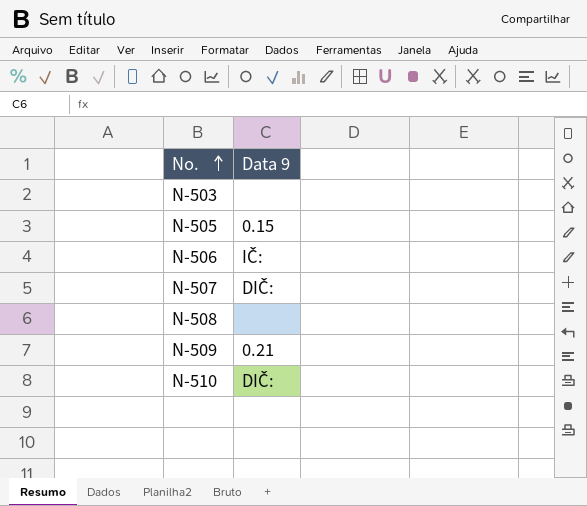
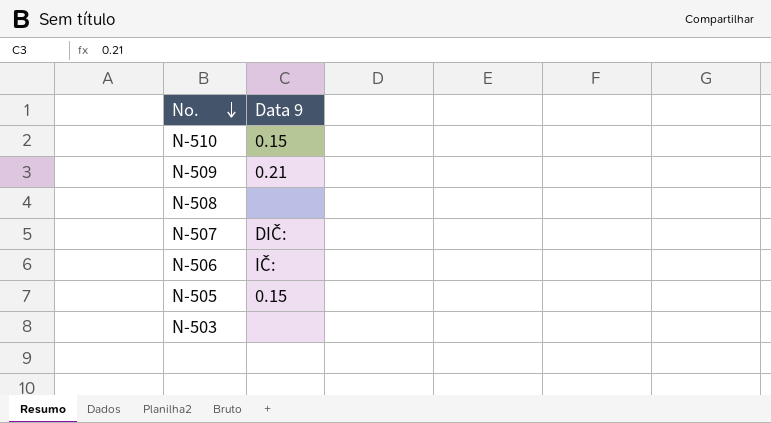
row order: No. ascending -> No. descending
N-510 | Data 9: DIČ: -> 0.15

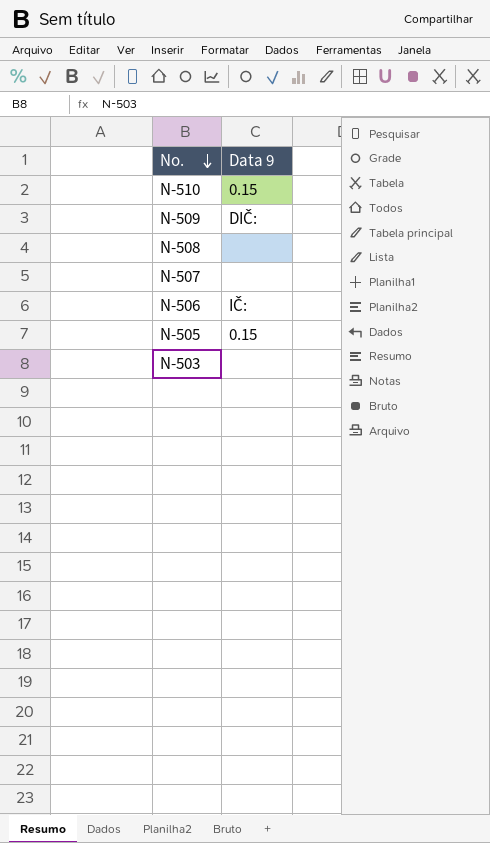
N-509 | Data 9: 0.21 -> DIČ:
N-507 | Data 9: DIČ: -> none

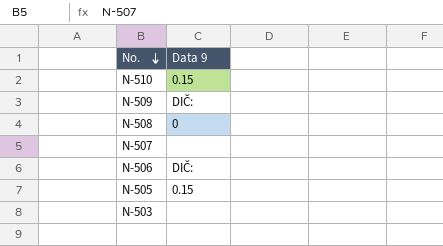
N-508 | Data 9: none -> 0
N-506 | Data 9: IČ: -> DIČ:

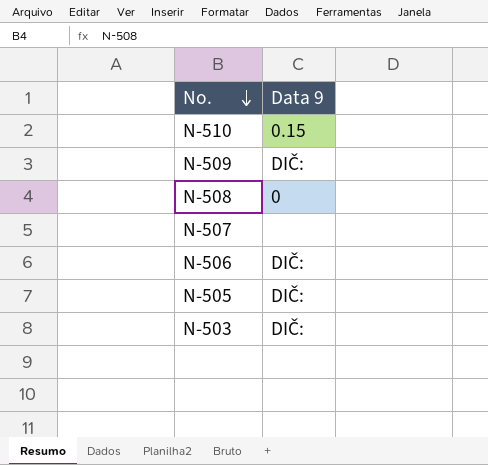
N-505 | Data 9: 0.15 -> DIČ:
N-503 | Data 9: none -> DIČ:

